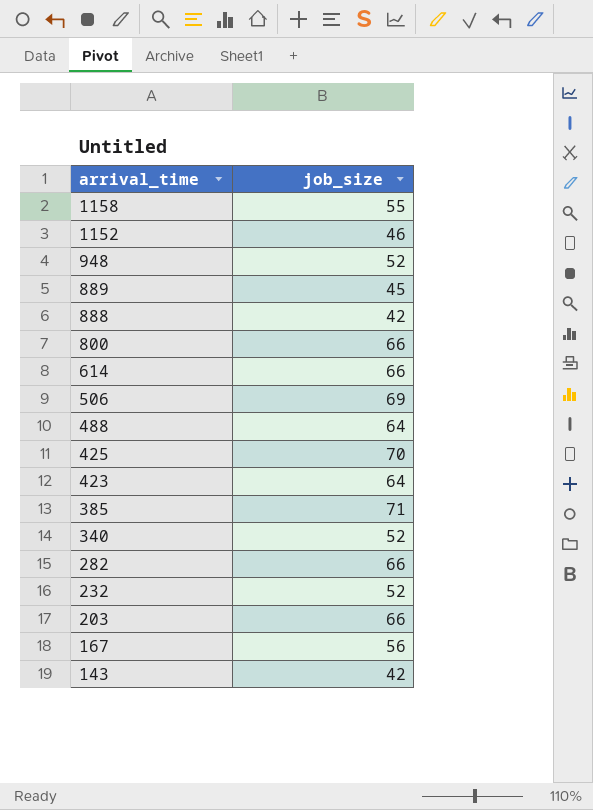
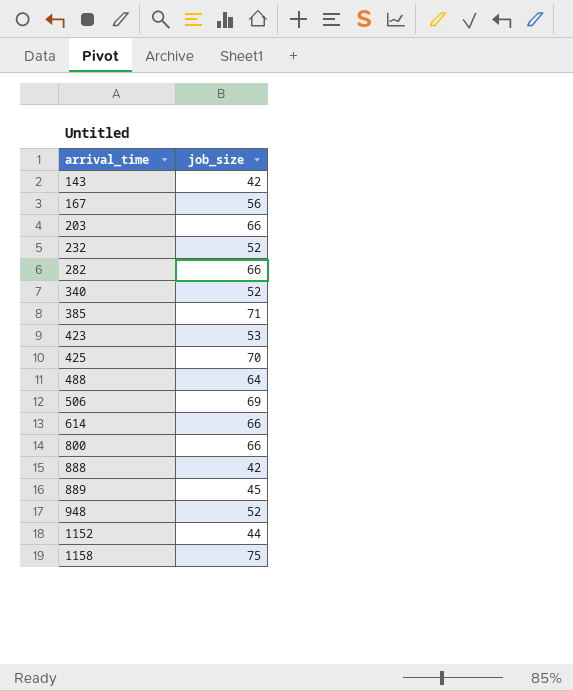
row order: arrival_time descending -> arrival_time ascending
423 | job_size: 64 -> 53
1152 | job_size: 46 -> 44
1158 | job_size: 55 -> 75

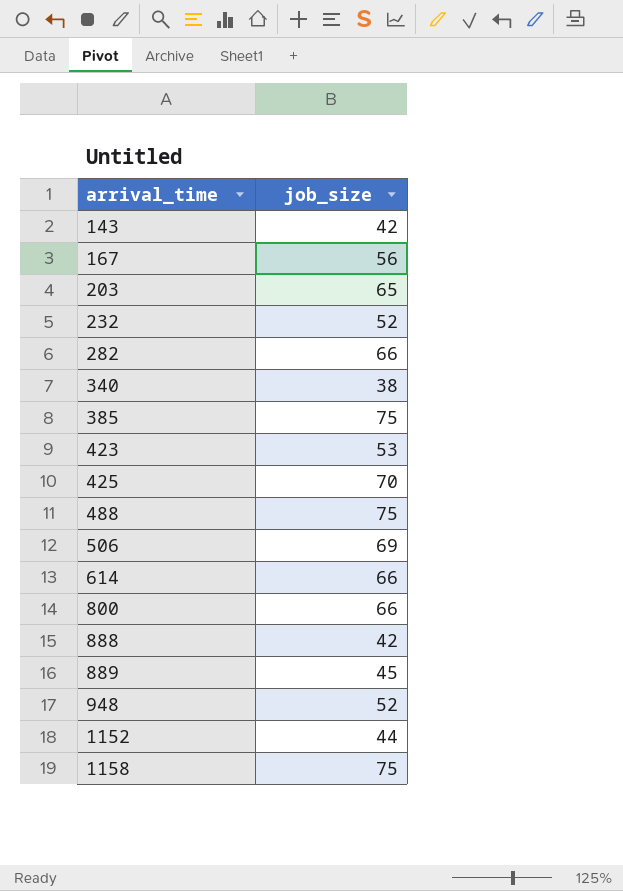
203 | job_size: 66 -> 65
340 | job_size: 52 -> 38
385 | job_size: 71 -> 75
488 | job_size: 64 -> 75

